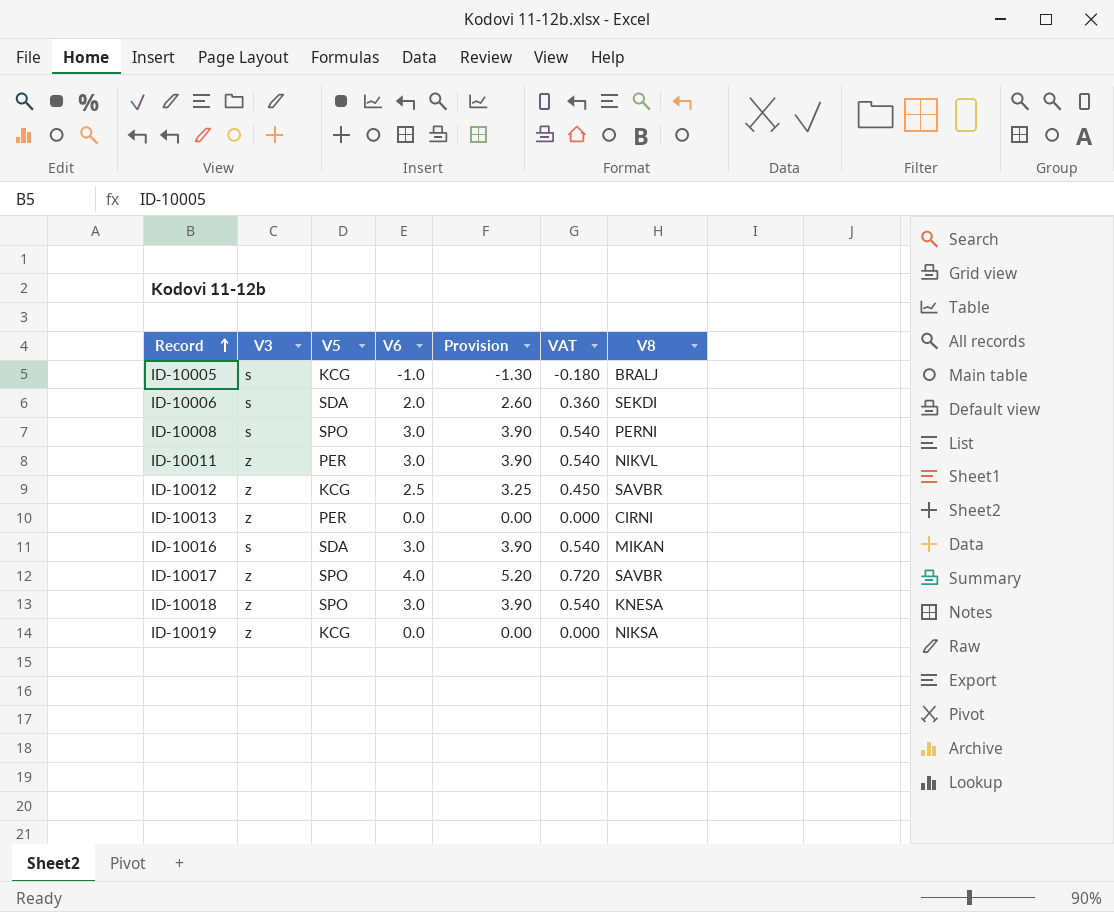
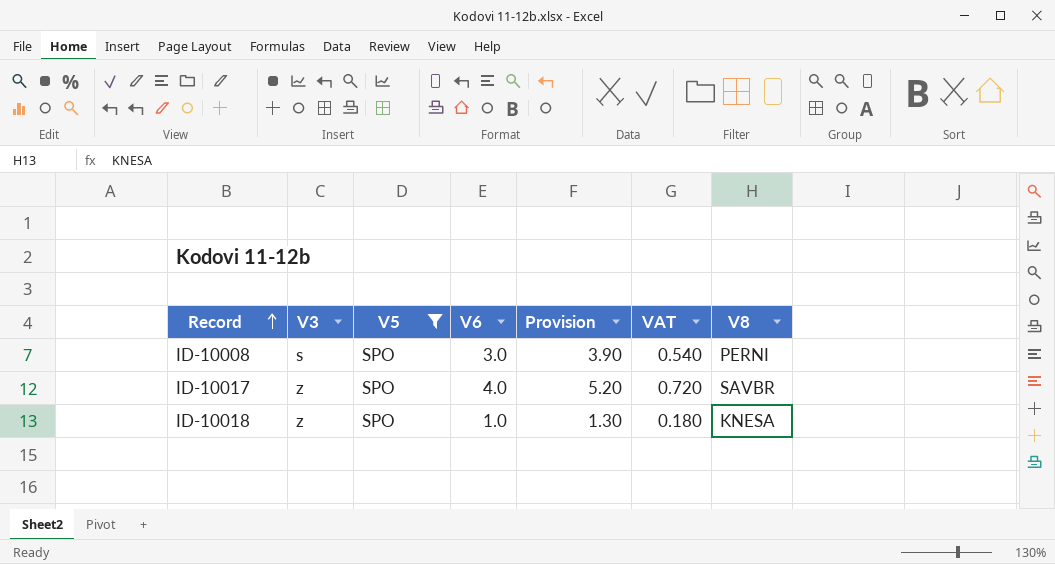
filter: none -> V5 = SPO
ID-10018 | V6: 3.0 -> 1.0
ID-10018 | Provision: 3.90 -> 1.30
ID-10018 | VAT: 0.540 -> 0.180

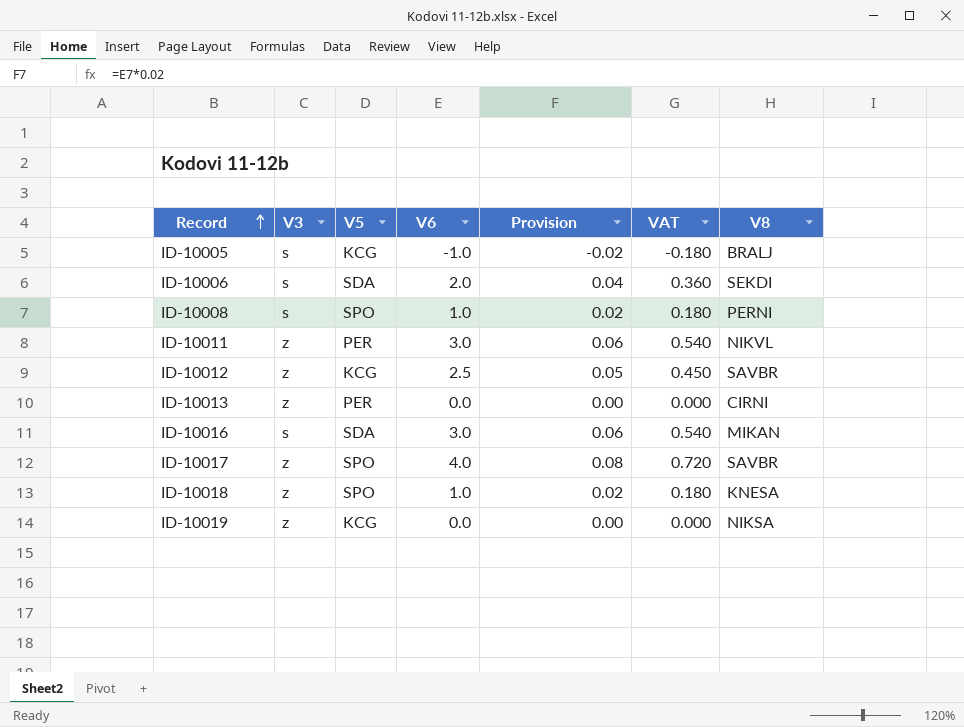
filter: V5 = SPO -> none
column Provision | formula: [V6] * 1.3 -> [V6] * 0.02
ID-10008 | V6: 3.0 -> 1.0
ID-10008 | VAT: 0.540 -> 0.180

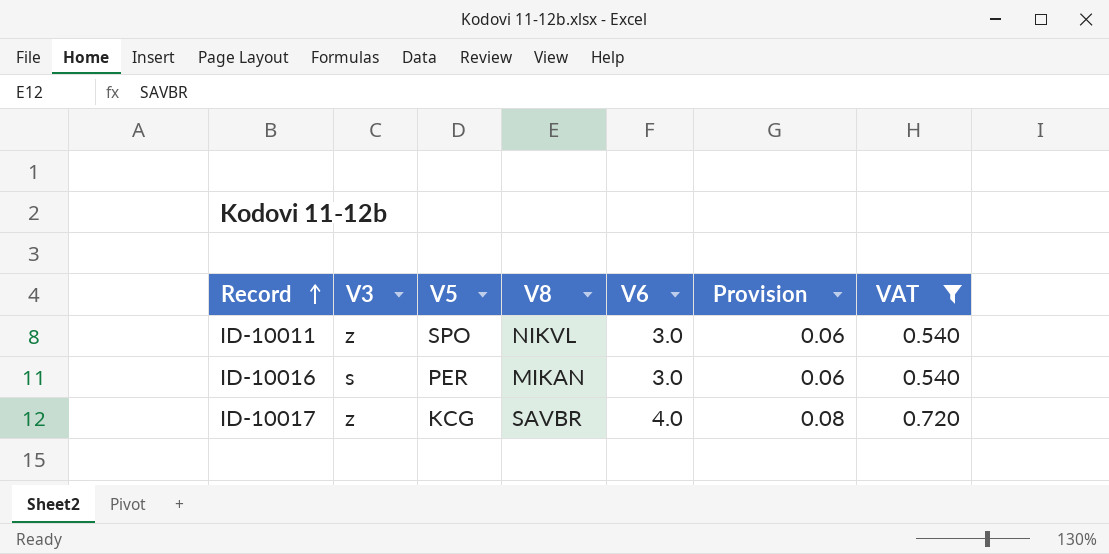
filter: none -> VAT >= 0.540
column V8 | position: 7 -> 4
ID-10011 | V5: PER -> SPO
ID-10016 | V5: SDA -> PER
ID-10017 | V5: SPO -> KCG

